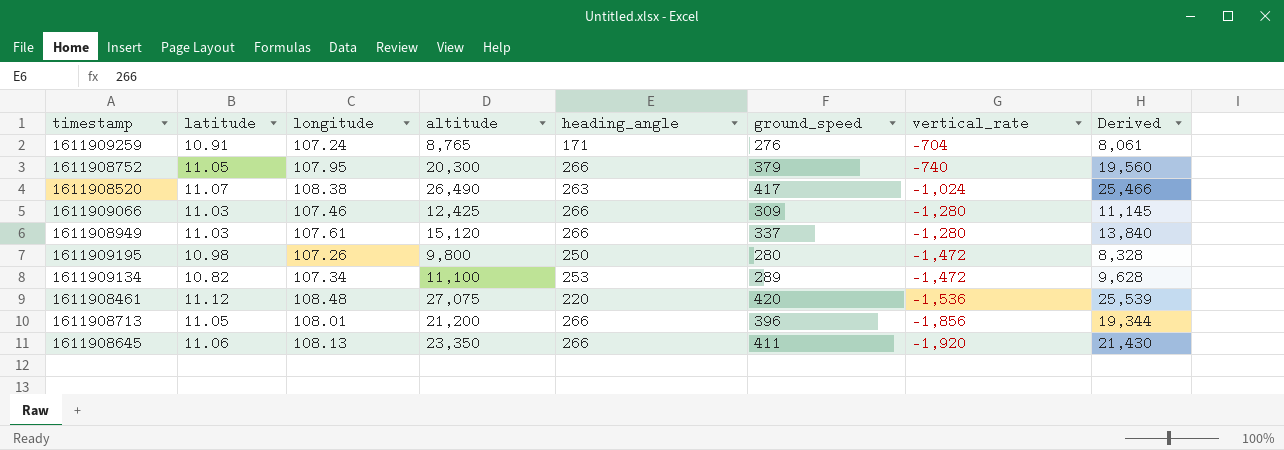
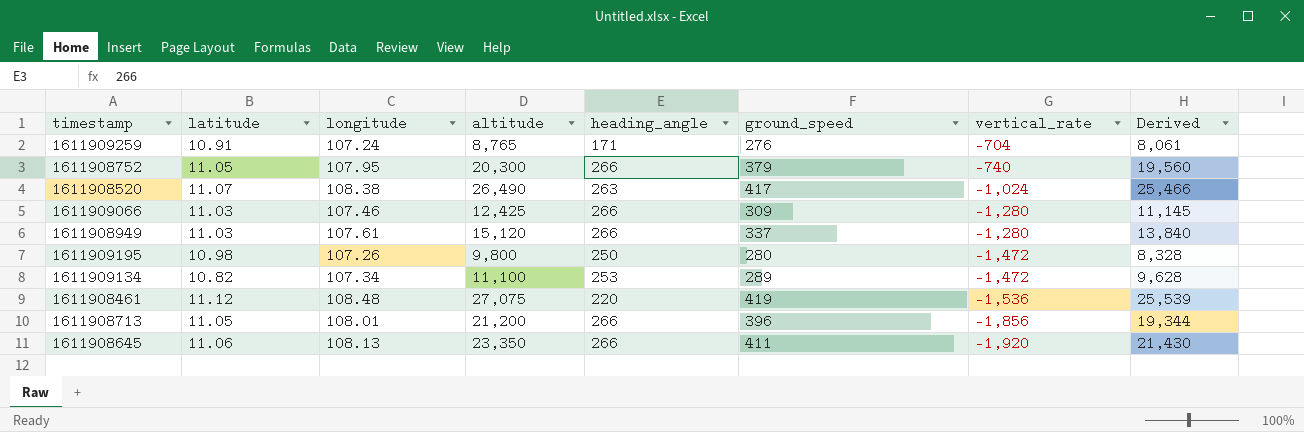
1611908461 | ground_speed: 420 -> 419

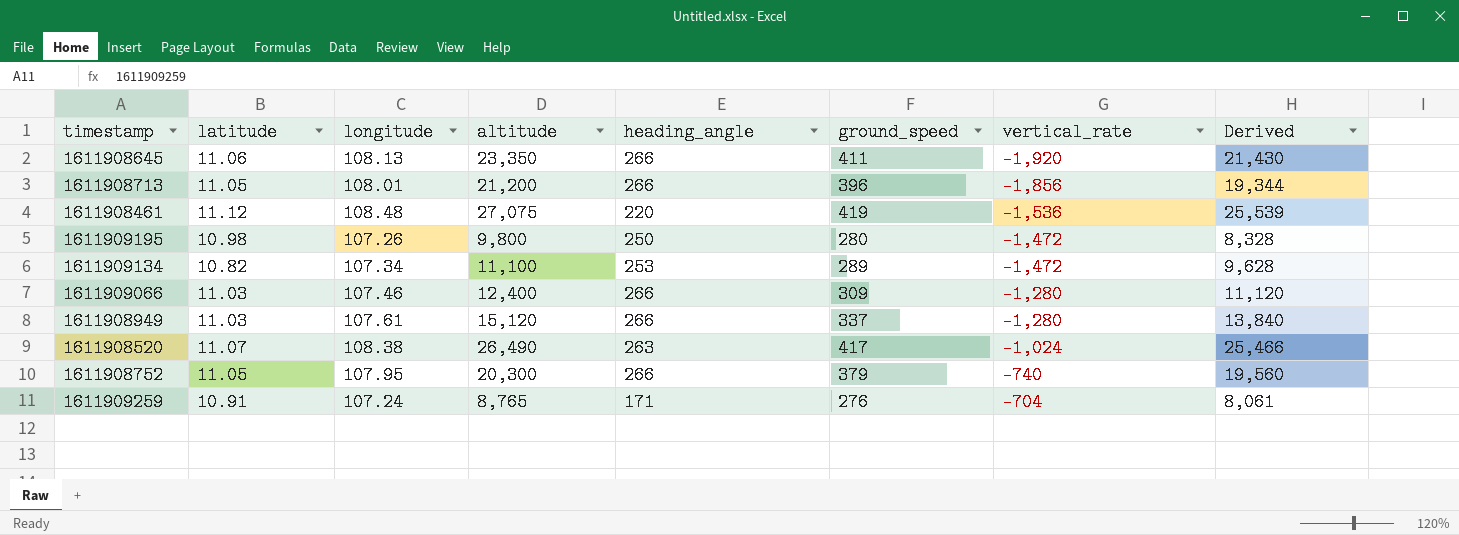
row order: vertical_rate descending -> vertical_rate ascending
1611909066 | altitude: 12,425 -> 12,400
1611909066 | Derived: 11,145 -> 11,120

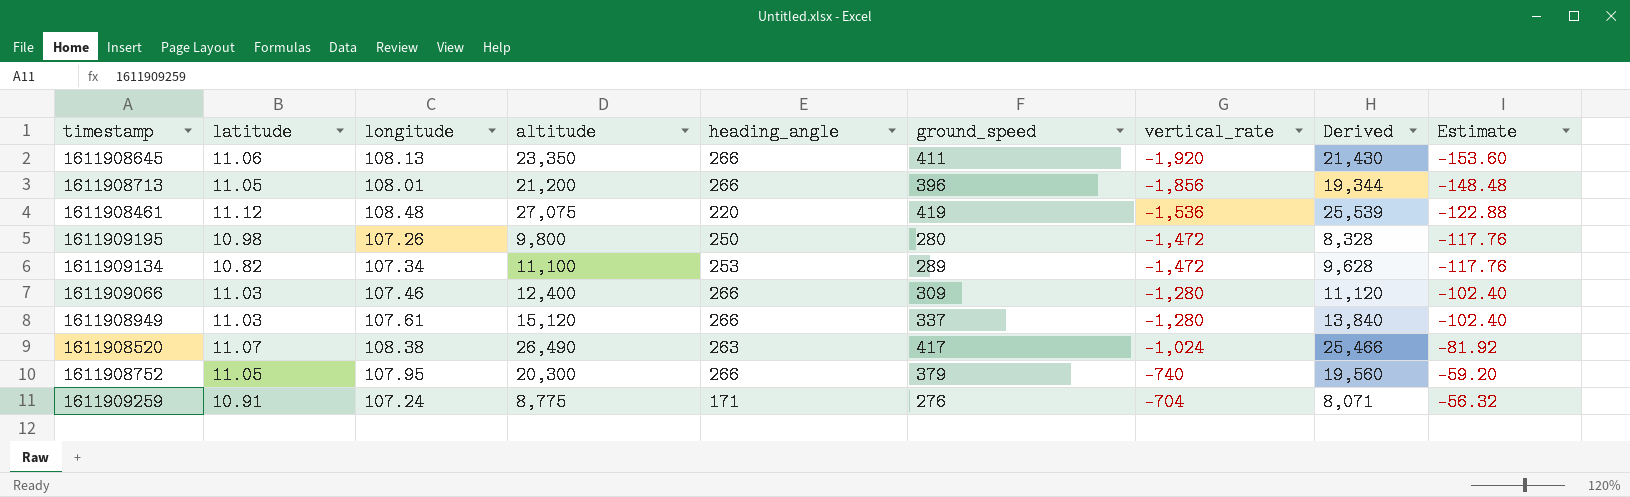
column Estimate | formula: none -> [vertical_rate] * 0.08
1611909259 | altitude: 8,765 -> 8,775
1611909259 | Derived: 8,061 -> 8,071

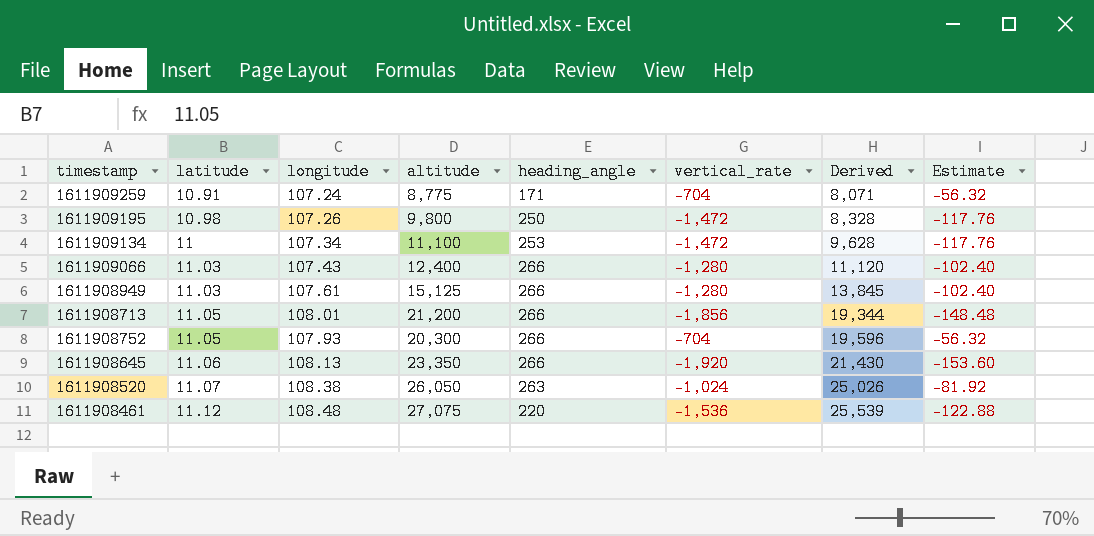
row order: vertical_rate ascending -> latitude ascending
column ground_speed | position: 6 -> none
1611909134 | latitude: 10.82 -> 11
1611909066 | longitude: 107.46 -> 107.43
1611908949 | altitude: 15,120 -> 15,125
1611908949 | Derived: 13,840 -> 13,845
1611908752 | longitude: 107.95 -> 107.93
1611908752 | vertical_rate: -740 -> -704
1611908752 | Derived: 19,560 -> 19,596
1611908752 | Estimate: -59.20 -> -56.32
1611908520 | altitude: 26,490 -> 26,050
1611908520 | Derived: 25,466 -> 25,026

